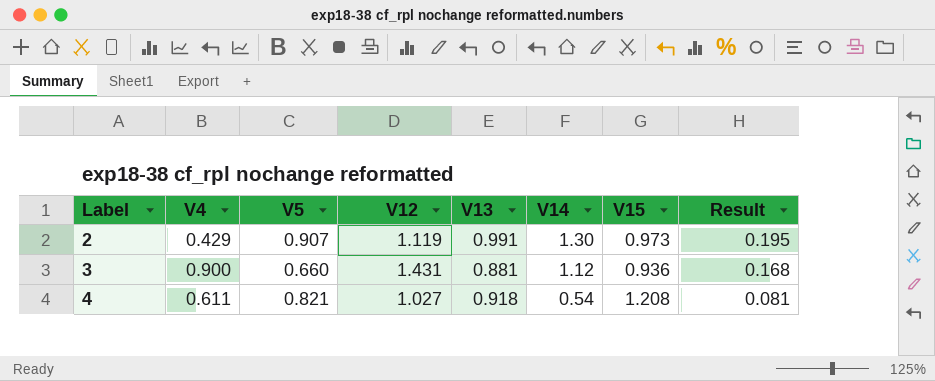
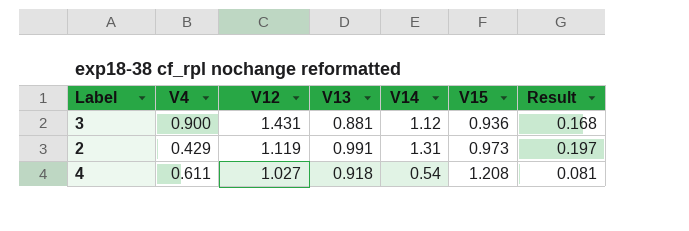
row order: Label ascending -> V12 descending
column V5 | position: 3 -> none
2 | V14: 1.30 -> 1.31
2 | Result: 0.195 -> 0.197

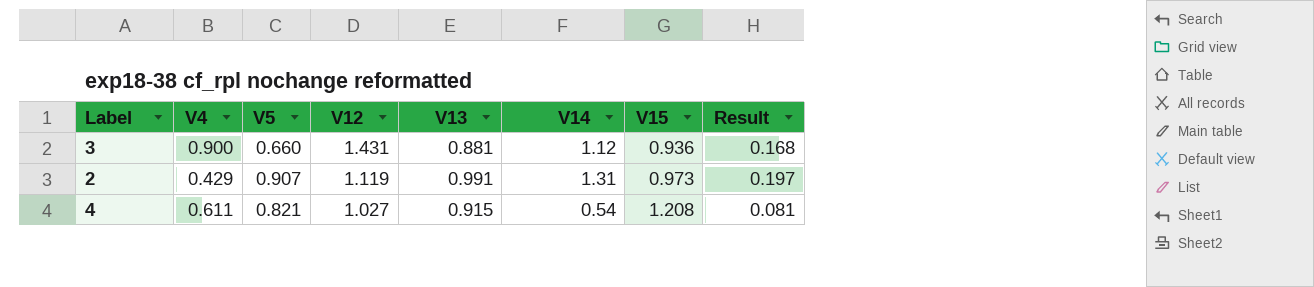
column V5 | position: none -> 3
4 | V13: 0.918 -> 0.915

